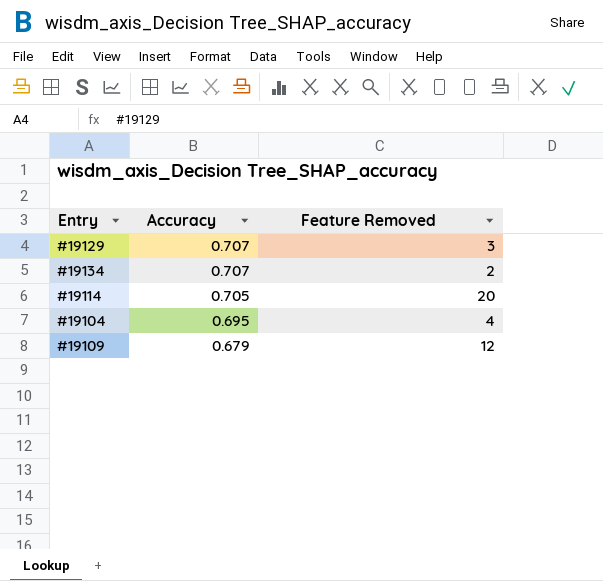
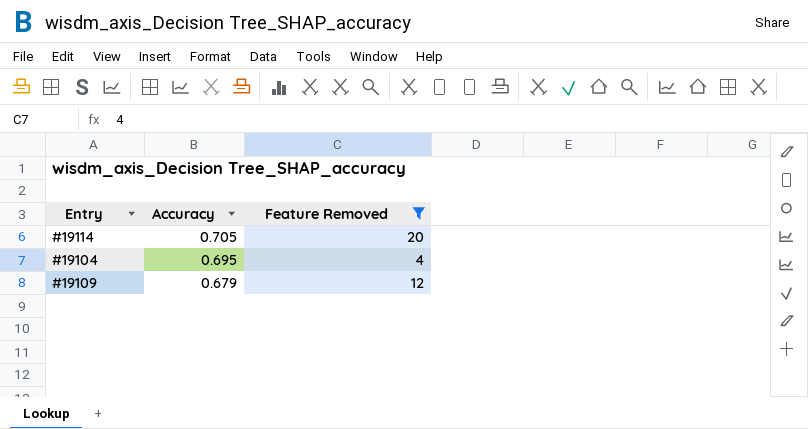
filter: none -> Feature Removed >= 4

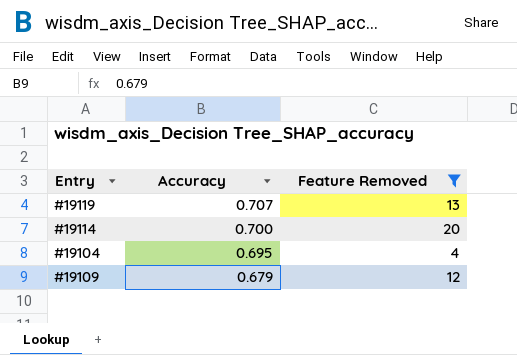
row #19119: none -> 0.707 | 13
#19114 | Accuracy: 0.705 -> 0.700

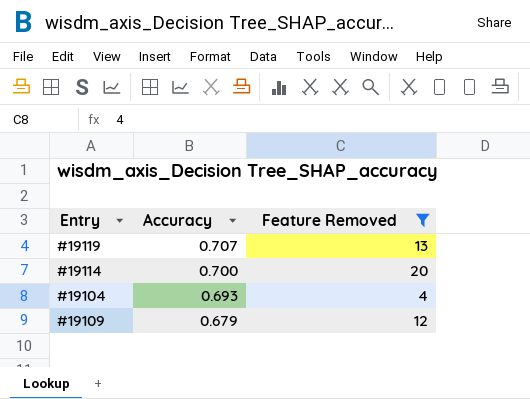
#19104 | Accuracy: 0.695 -> 0.693

